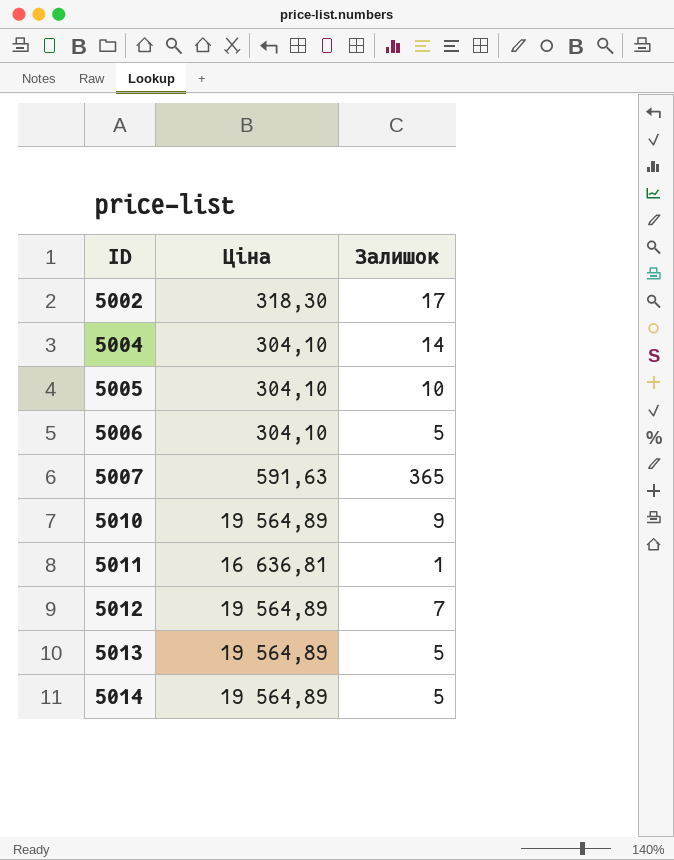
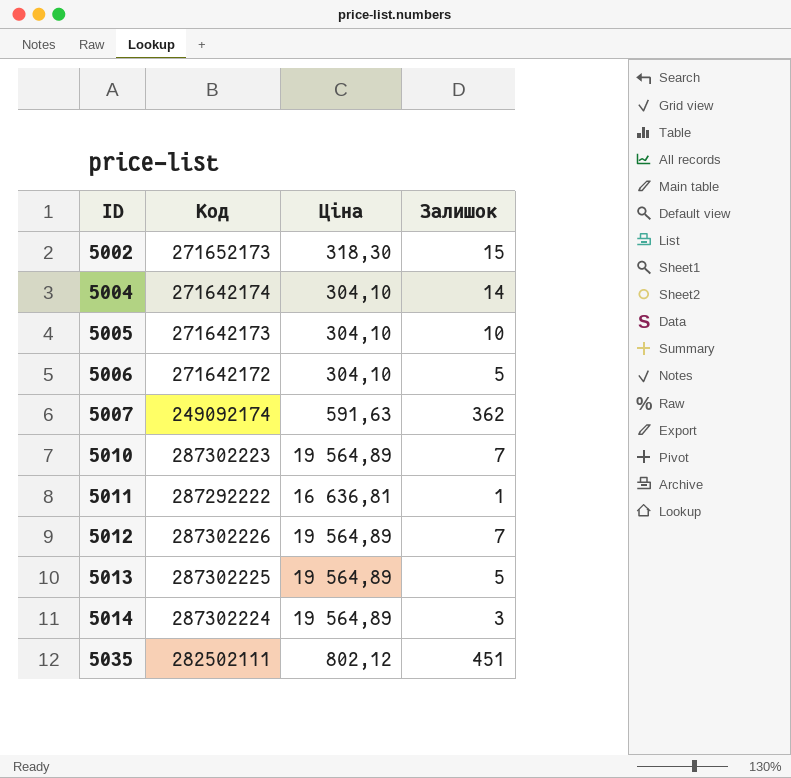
column Код | position: none -> 2
5002 | Залишок: 17 -> 15
5007 | Залишок: 365 -> 362
5010 | Залишок: 9 -> 7
5014 | Залишок: 5 -> 3
row 5035: none -> 282502111 | 802,12 | 451

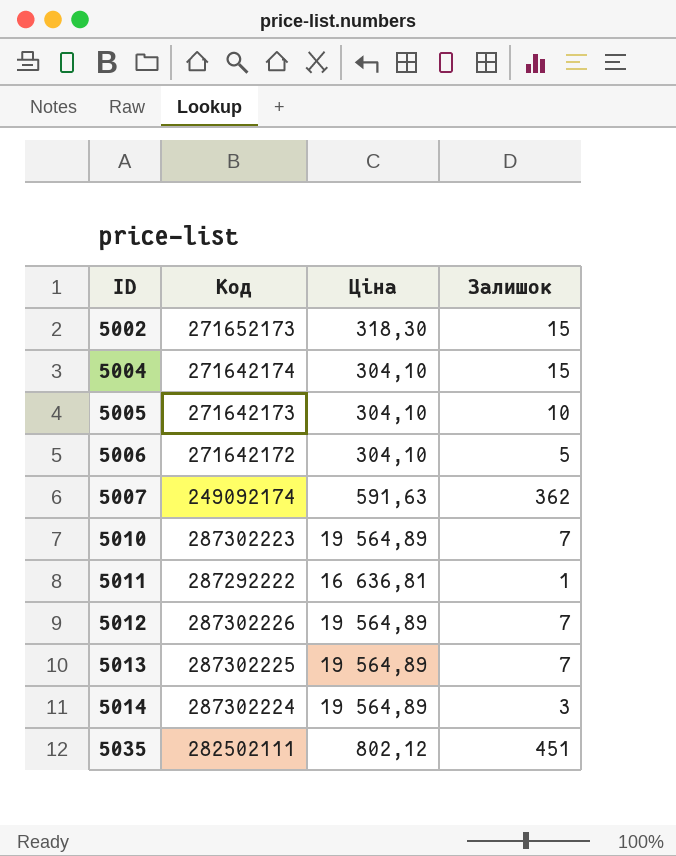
5004 | Залишок: 14 -> 15
5013 | Залишок: 5 -> 7

